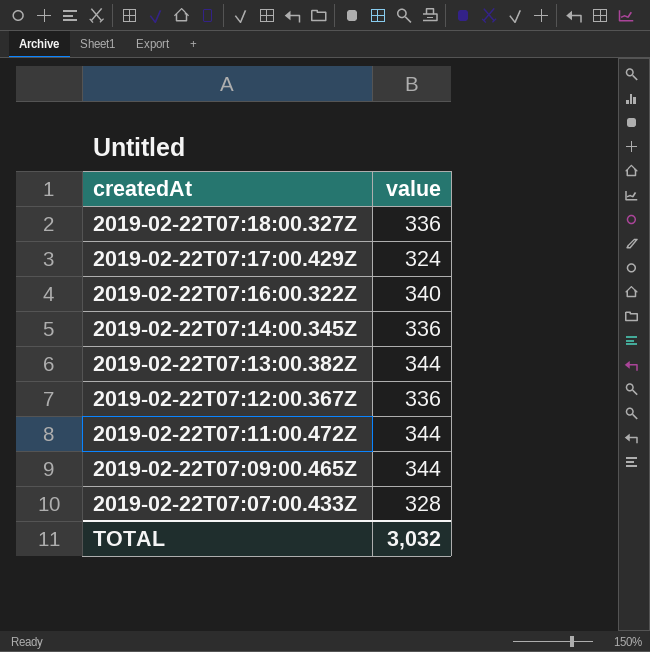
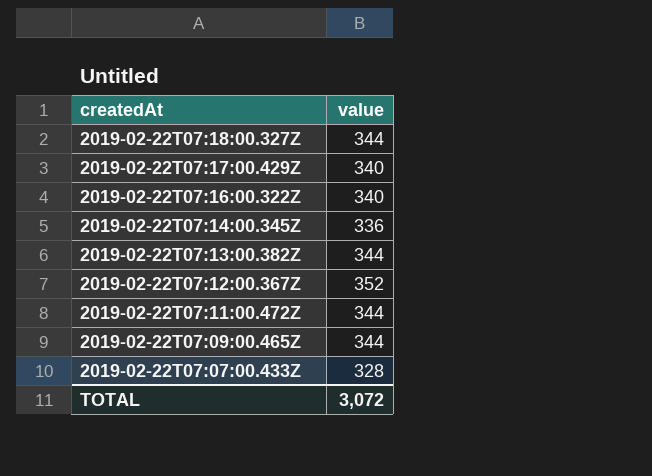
2019-02-22T07:18:00.327Z | value: 336 -> 344
2019-02-22T07:17:00.429Z | value: 324 -> 340
2019-02-22T07:12:00.367Z | value: 336 -> 352
TOTAL | value: 3,032 -> 3,072

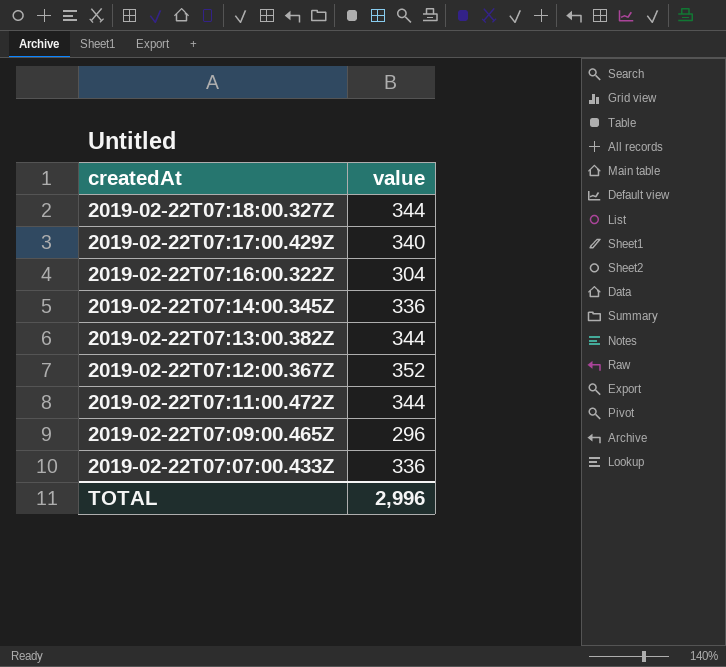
2019-02-22T07:16:00.322Z | value: 340 -> 304
2019-02-22T07:09:00.465Z | value: 344 -> 296
2019-02-22T07:07:00.433Z | value: 328 -> 336
TOTAL | value: 3,072 -> 2,996

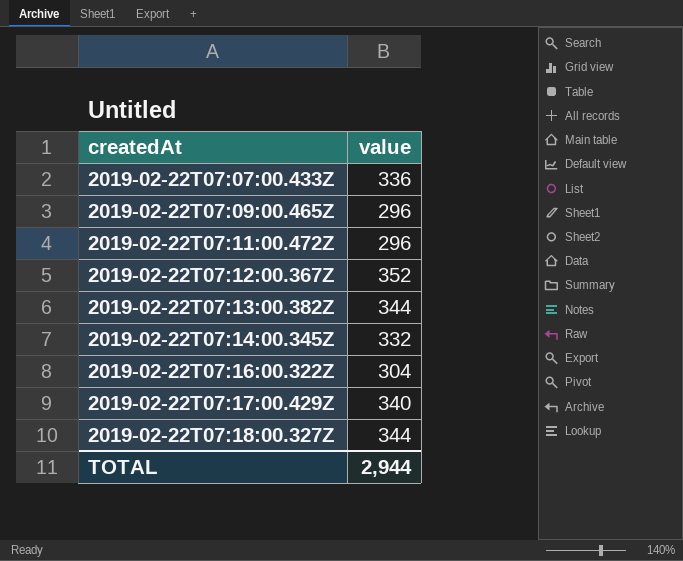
row order: createdAt descending -> createdAt ascending
2019-02-22T07:11:00.472Z | value: 344 -> 296
2019-02-22T07:14:00.345Z | value: 336 -> 332
TOTAL | value: 2,996 -> 2,944

